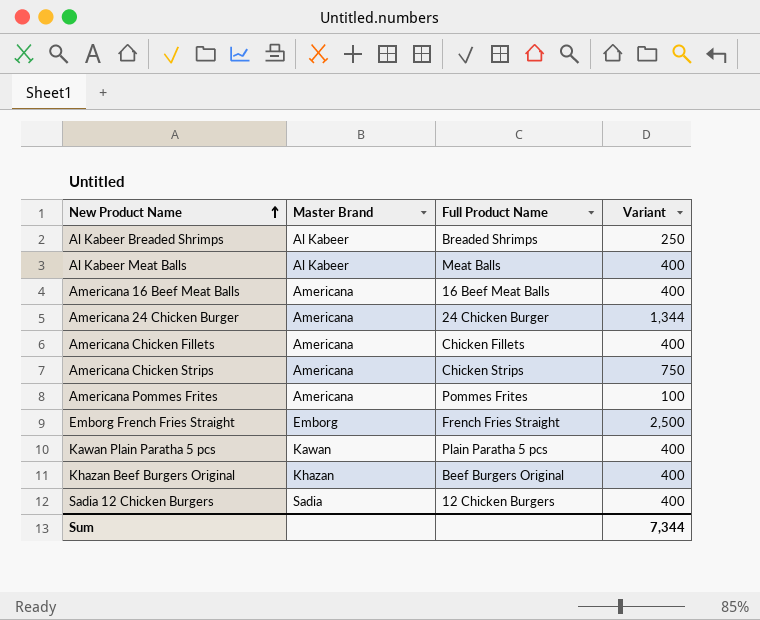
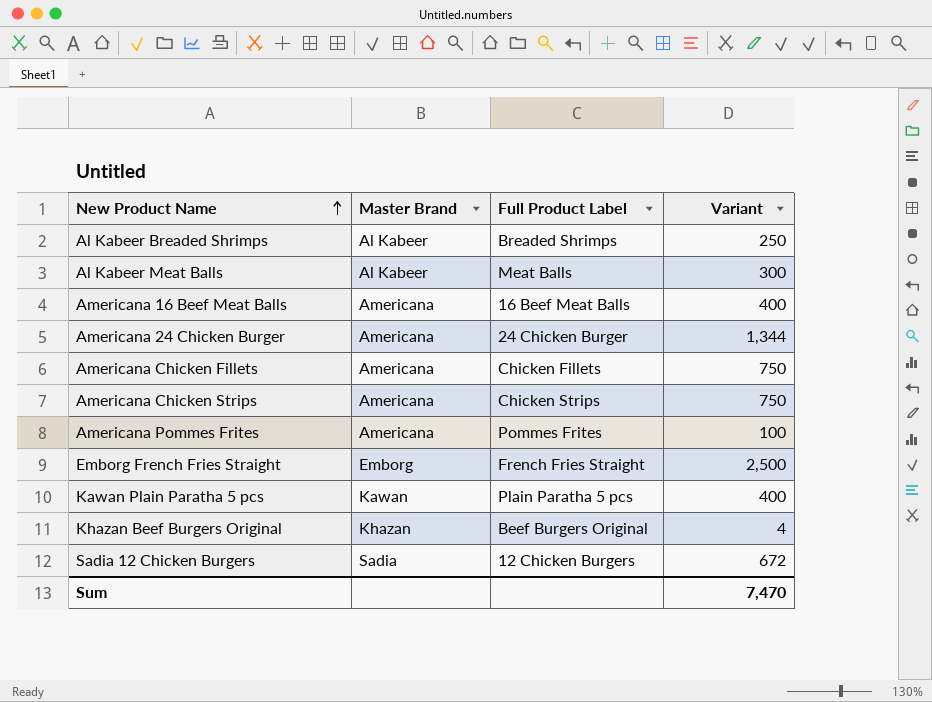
column name: Full Product Name -> Full Product Label
Al Kabeer Meat Balls | Variant: 400 -> 300
Americana Chicken Fillets | Variant: 400 -> 750
Khazan Beef Burgers Original | Variant: 400 -> 4
Sadia 12 Chicken Burgers | Variant: 400 -> 672
Sum | Variant: 7,344 -> 7,470

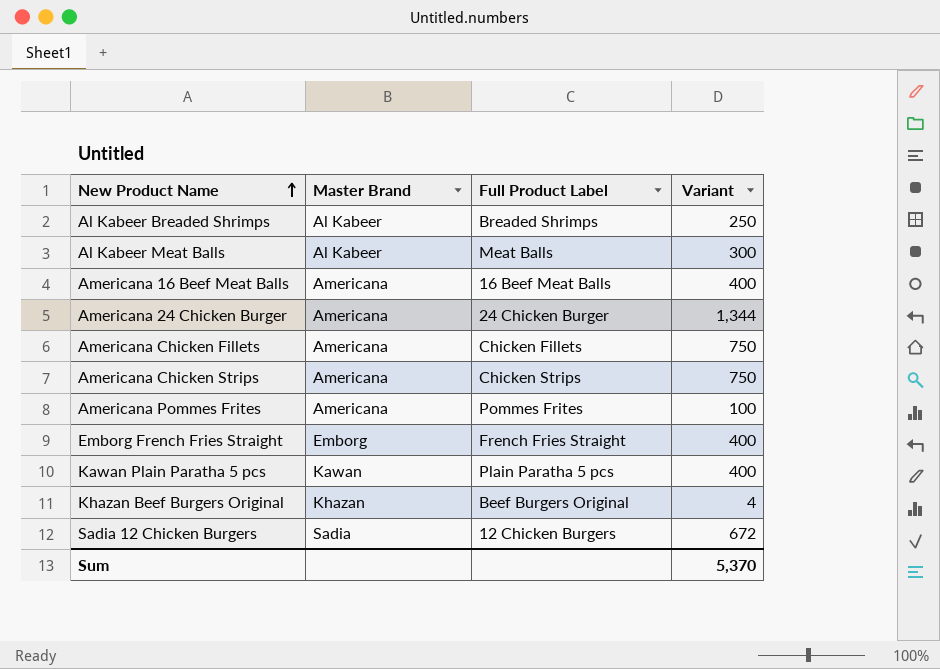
Emborg French Fries Straight | Variant: 2,500 -> 400
Sum | Variant: 7,470 -> 5,370

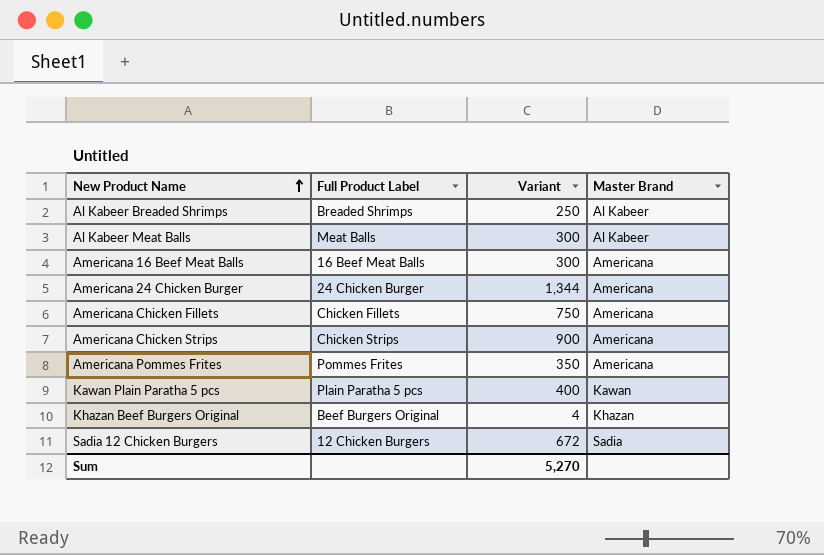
column Master Brand | position: 2 -> 4
row Emborg French Fries Straight: Emborg | French Fries Straight | 400 -> none
Americana 16 Beef Meat Balls | Variant: 400 -> 300
Americana Chicken Strips | Variant: 750 -> 900
Americana Pommes Frites | Variant: 100 -> 350
Sum | Variant: 5,370 -> 5,270

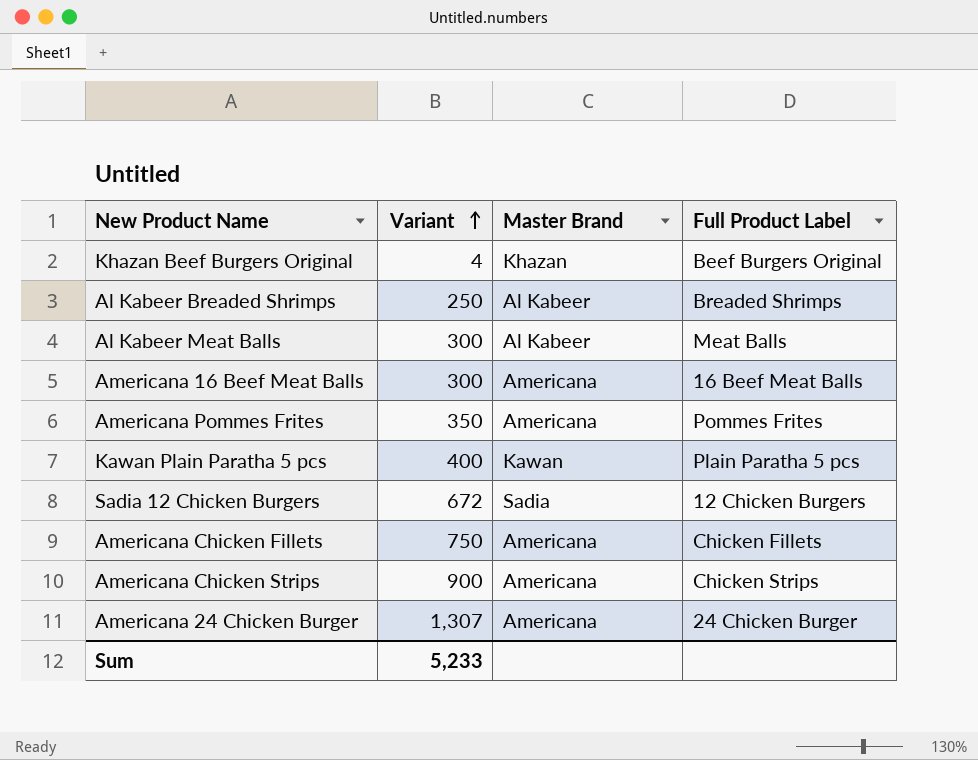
row order: New Product Name ascending -> Variant ascending
column Full Product Label | position: 2 -> 4
Americana 24 Chicken Burger | Variant: 1,344 -> 1,307
Sum | Variant: 5,270 -> 5,233

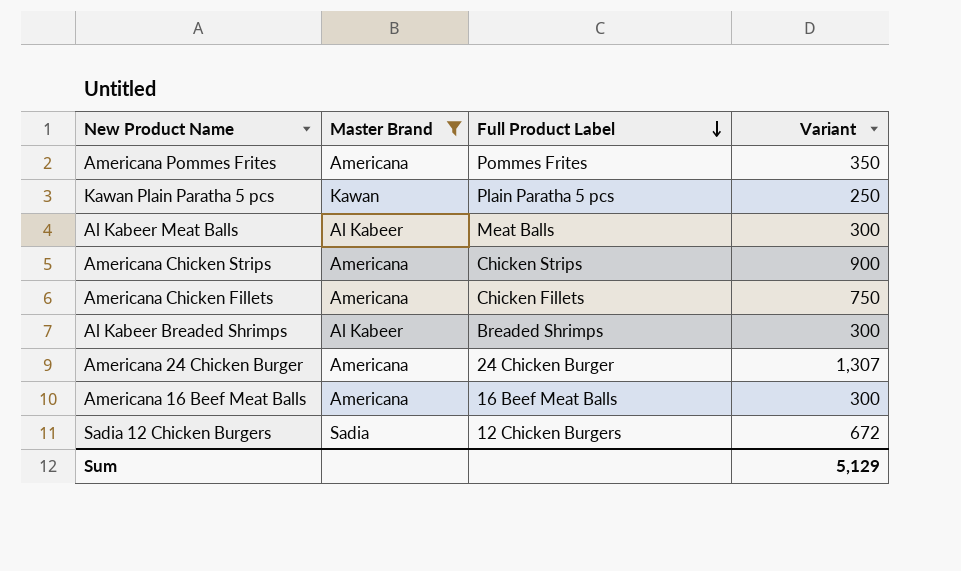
filter: none -> Master Brand != Khazan
row order: Variant ascending -> Full Product Label descending
column Variant | position: 2 -> 4
Kawan Plain Paratha 5 pcs | Variant: 400 -> 250
Al Kabeer Breaded Shrimps | Variant: 250 -> 300
Sum | Variant: 5,233 -> 5,129

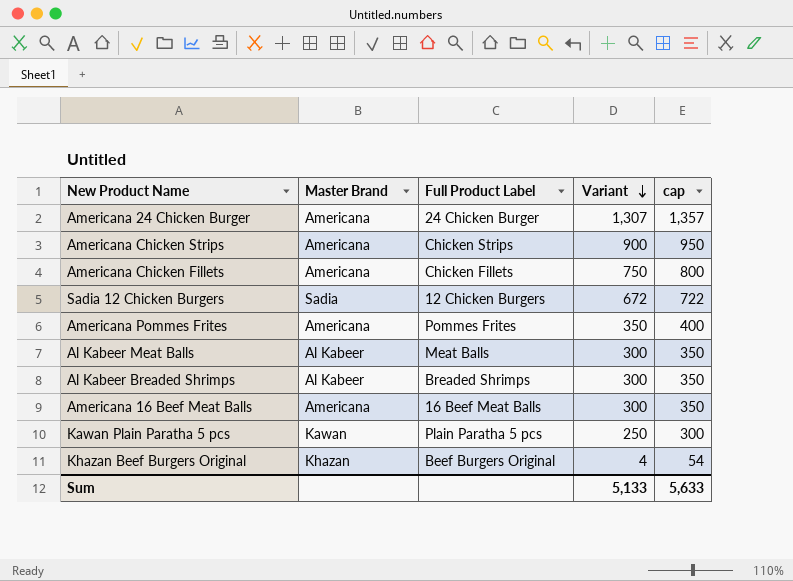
filter: Master Brand != Khazan -> none
row order: Full Product Label descending -> Variant descending
column cap | formula: none -> [Variant] + 50
Sum | Variant: 5,129 -> 5,133

